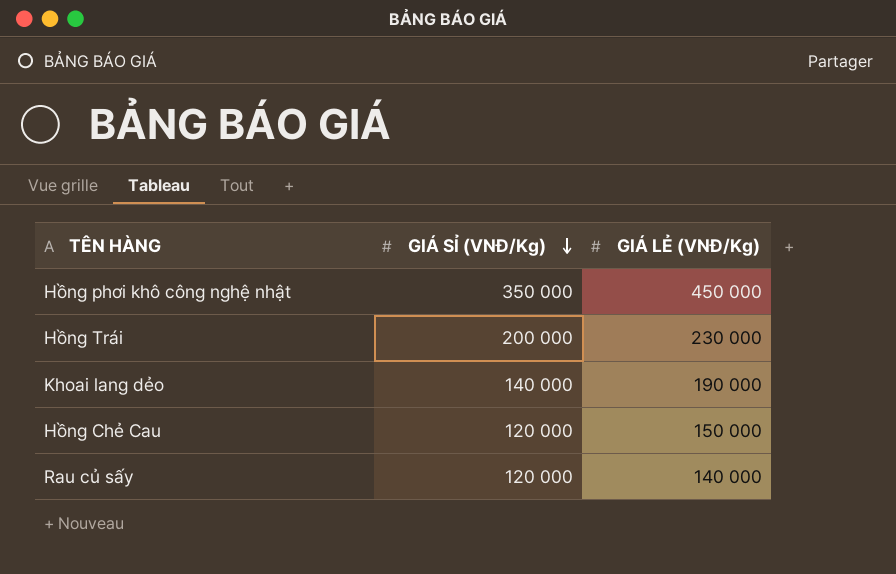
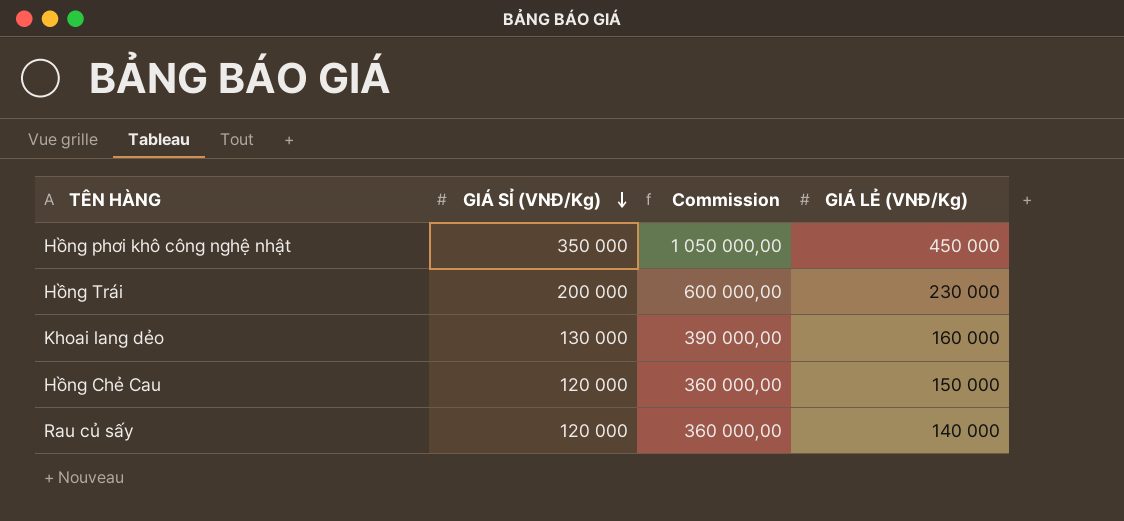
column Commission | formula: none -> [GIÁ SỈ (VNĐ/Kg)] * 3
Khoai lang dẻo | GIÁ SỈ (VNĐ/Kg): 140 000 -> 130 000
Khoai lang dẻo | GIÁ LẺ (VNĐ/Kg): 190 000 -> 160 000

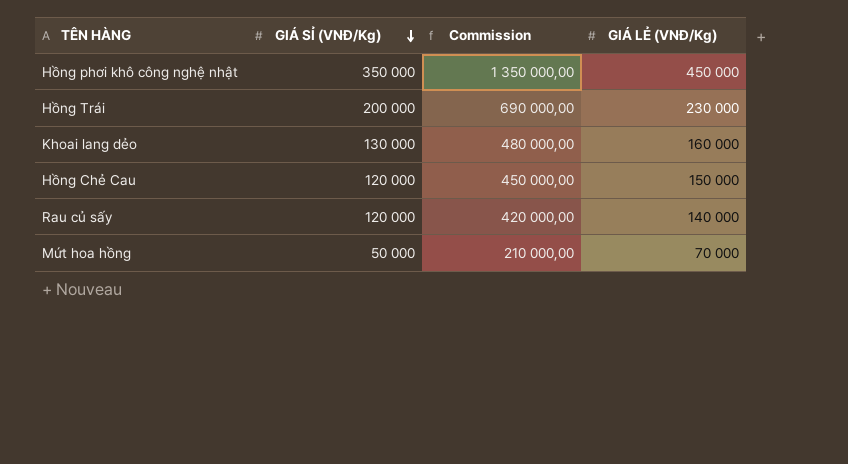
column Commission | formula: [GIÁ SỈ (VNĐ/Kg)] * 3 -> [GIÁ LẺ (VNĐ/Kg)] * 3
row Mứt hoa hồng: none -> 50 000 | 210 000,00 | 70 000

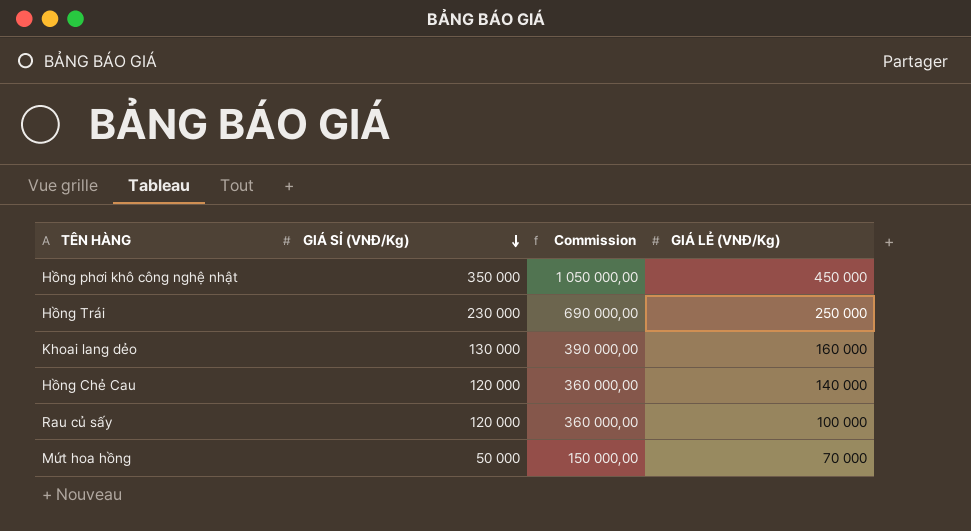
column Commission | formula: [GIÁ LẺ (VNĐ/Kg)] * 3 -> [GIÁ SỈ (VNĐ/Kg)] * 3
Hồng Trái | GIÁ SỈ (VNĐ/Kg): 200 000 -> 230 000
Hồng Trái | GIÁ LẺ (VNĐ/Kg): 230 000 -> 250 000
Hồng Chẻ Cau | GIÁ LẺ (VNĐ/Kg): 150 000 -> 140 000
Rau củ sấy | GIÁ LẺ (VNĐ/Kg): 140 000 -> 100 000

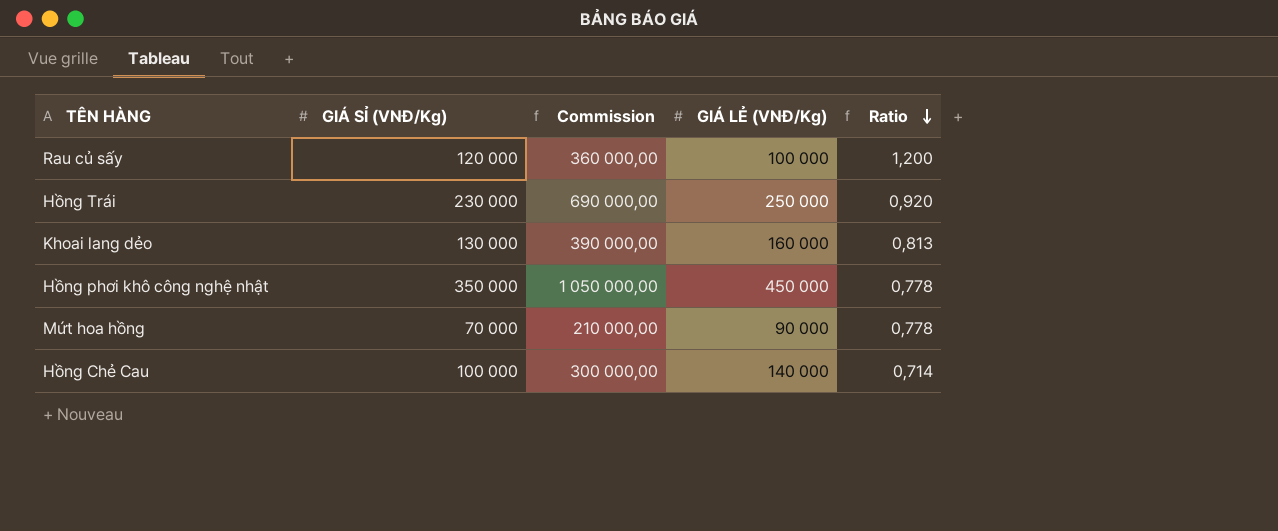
row order: GIÁ SỈ (VNĐ/Kg) descending -> Ratio descending
column Ratio | formula: none -> [GIÁ SỈ (VNĐ/Kg)] / [GIÁ LẺ (VNĐ/Kg)]
Mứt hoa hồng | GIÁ SỈ (VNĐ/Kg): 50 000 -> 70 000
Mứt hoa hồng | Commission: 150 000,00 -> 210 000,00
Mứt hoa hồng | GIÁ LẺ (VNĐ/Kg): 70 000 -> 90 000
Hồng Chẻ Cau | GIÁ SỈ (VNĐ/Kg): 120 000 -> 100 000
Hồng Chẻ Cau | Commission: 360 000,00 -> 300 000,00

